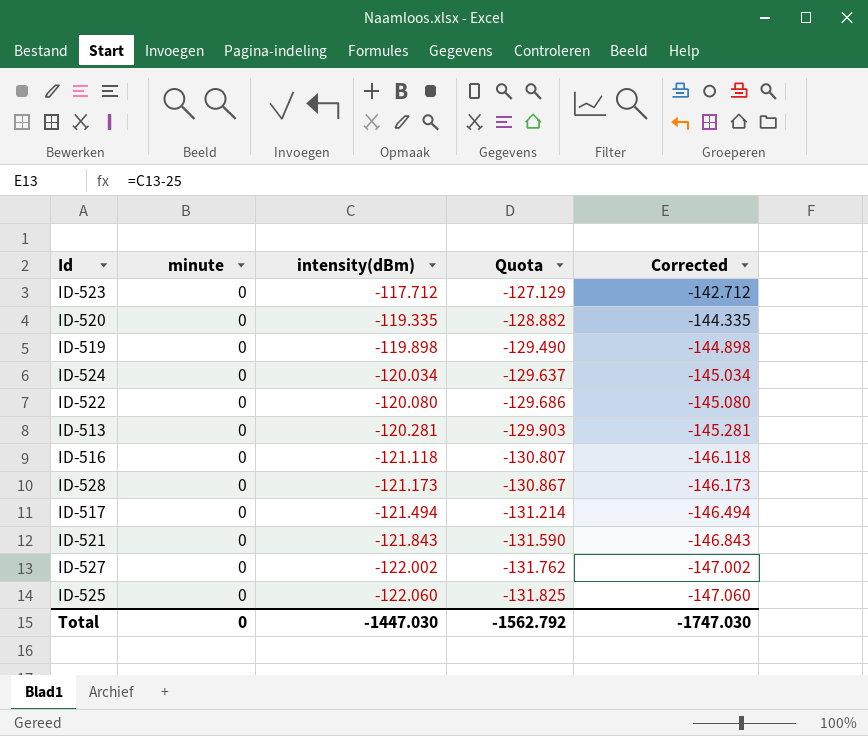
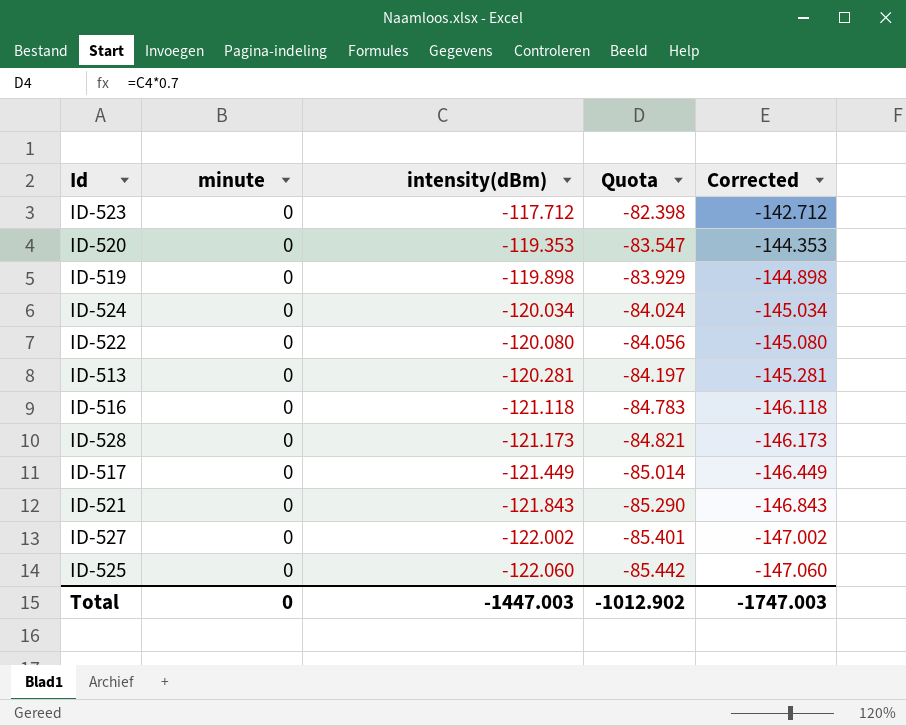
column Quota | formula: [intensity(dBm)] * 1.08 -> [intensity(dBm)] * 0.7
ID-520 | intensity(dBm): -119.335 -> -119.353
ID-520 | Corrected: -144.335 -> -144.353
ID-517 | intensity(dBm): -121.494 -> -121.449
ID-517 | Corrected: -146.494 -> -146.449
Total | intensity(dBm): -1447.030 -> -1447.003
Total | Quota: -1562.792 -> -1012.902
Total | Corrected: -1747.030 -> -1747.003

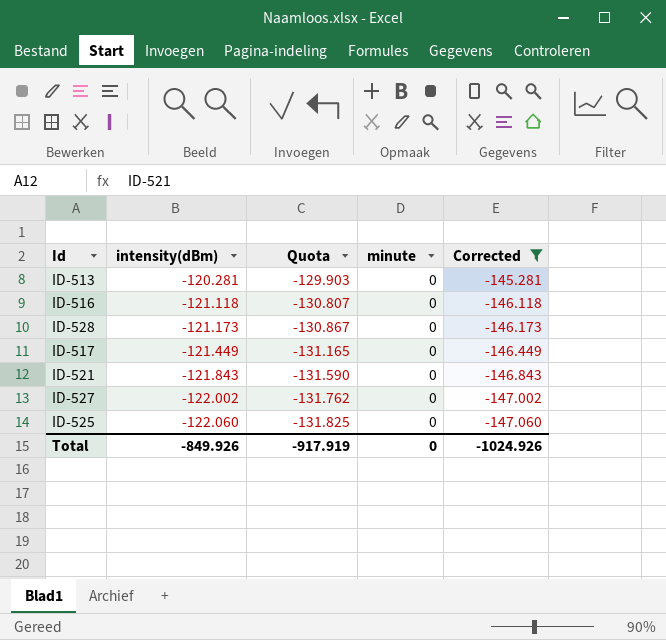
filter: none -> Corrected <= -145.281
column Quota | formula: [intensity(dBm)] * 0.7 -> [intensity(dBm)] * 1.08
column minute | position: 2 -> 4
Total | intensity(dBm): -1447.003 -> -849.926
Total | Quota: -1012.902 -> -917.919
Total | Corrected: -1747.003 -> -1024.926

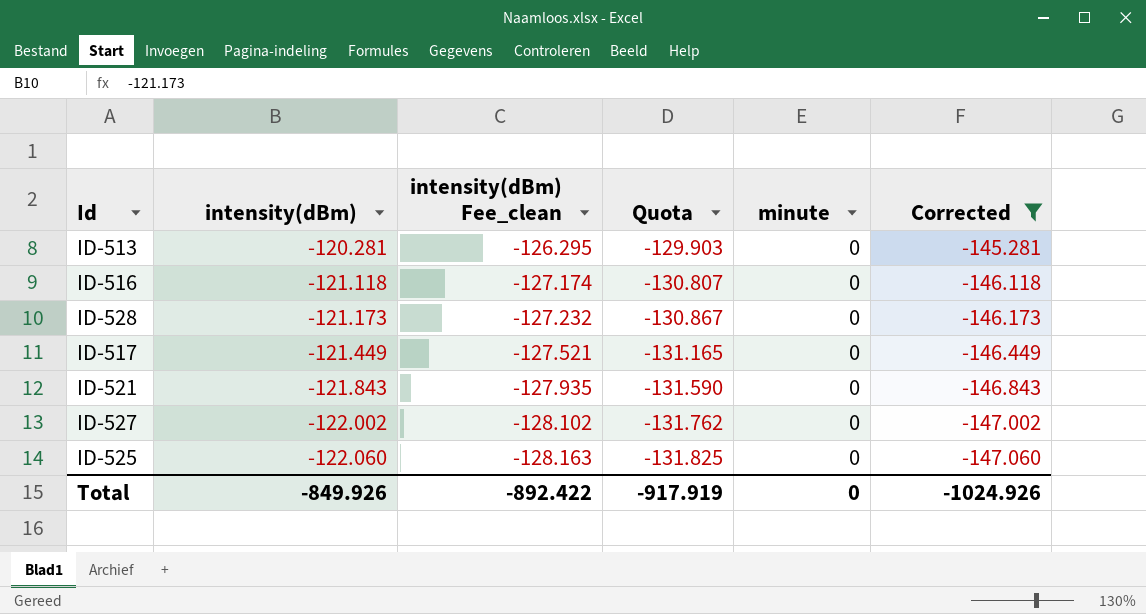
column intensity(dBm) Fee_clean | formula: none -> [intensity(dBm)] * 1.05

